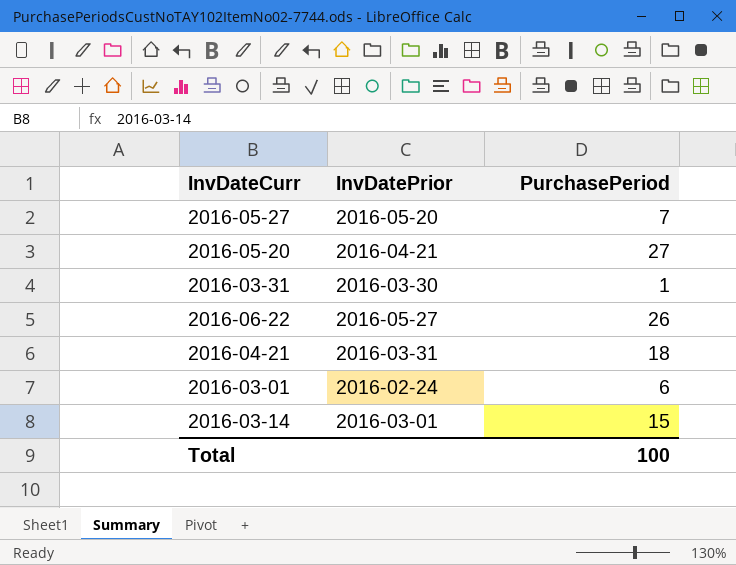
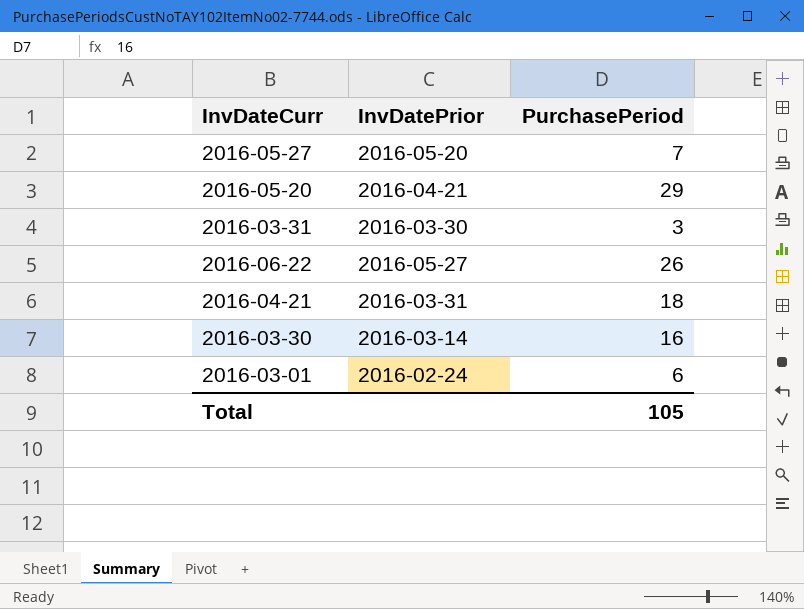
row 2016-03-14: 2016-03-01 | 15 -> none
2016-05-20 | PurchasePeriod: 27 -> 29
2016-03-31 | PurchasePeriod: 1 -> 3
row 2016-03-30: none -> 2016-03-14 | 16
Total | PurchasePeriod: 100 -> 105

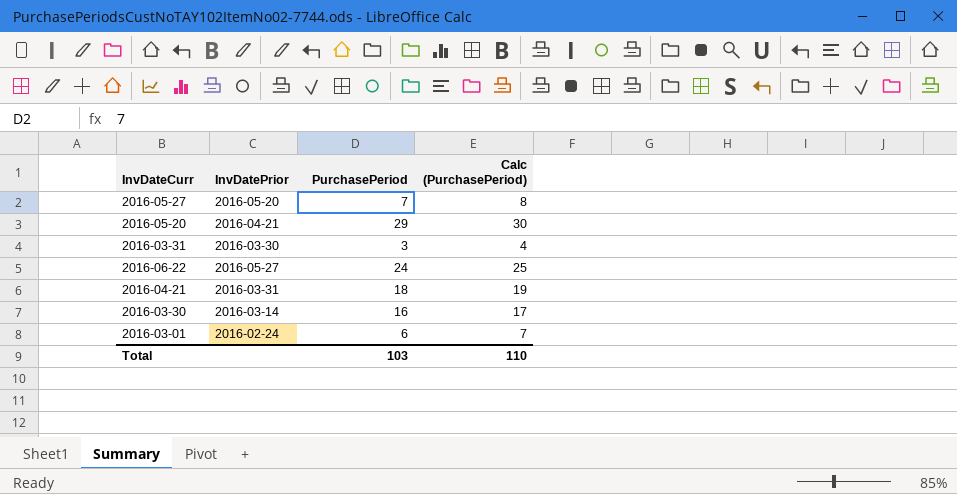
column Calc (PurchasePeriod) | formula: none -> [PurchasePeriod] + 1
2016-06-22 | PurchasePeriod: 26 -> 24
Total | PurchasePeriod: 105 -> 103

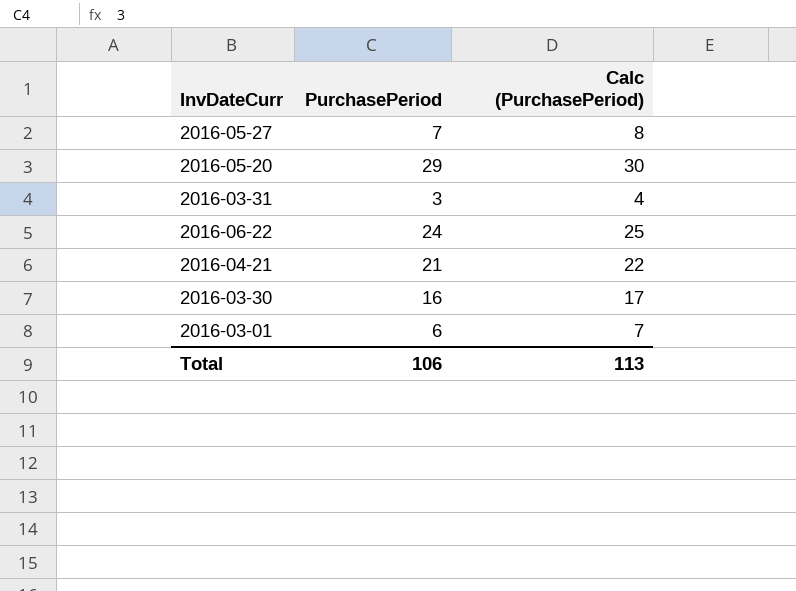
column InvDatePrior | position: 2 -> none
2016-04-21 | PurchasePeriod: 18 -> 21
2016-04-21 | Calc (PurchasePeriod): 19 -> 22
Total | PurchasePeriod: 103 -> 106
Total | Calc (PurchasePeriod): 110 -> 113

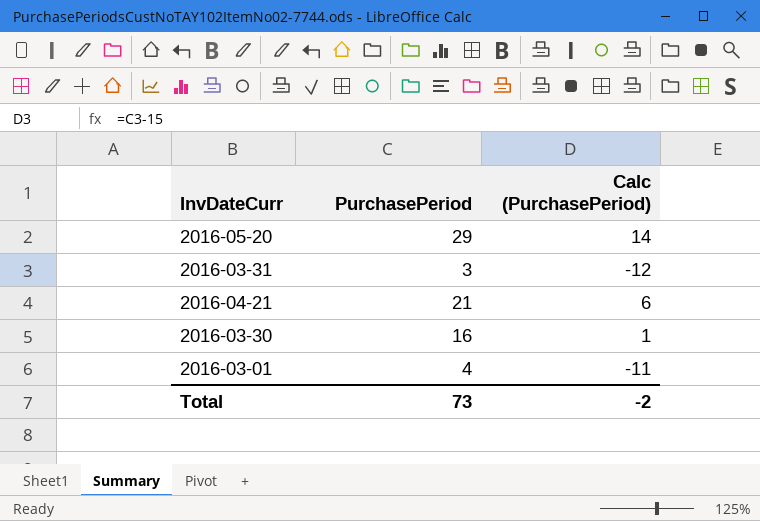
column Calc (PurchasePeriod) | formula: [PurchasePeriod] + 1 -> [PurchasePeriod] - 15
row 2016-05-27: 7 | 8 -> none
row 2016-06-22: 24 | 25 -> none
2016-03-01 | PurchasePeriod: 6 -> 4
Total | PurchasePeriod: 106 -> 73
Total | Calc (PurchasePeriod): 113 -> -2

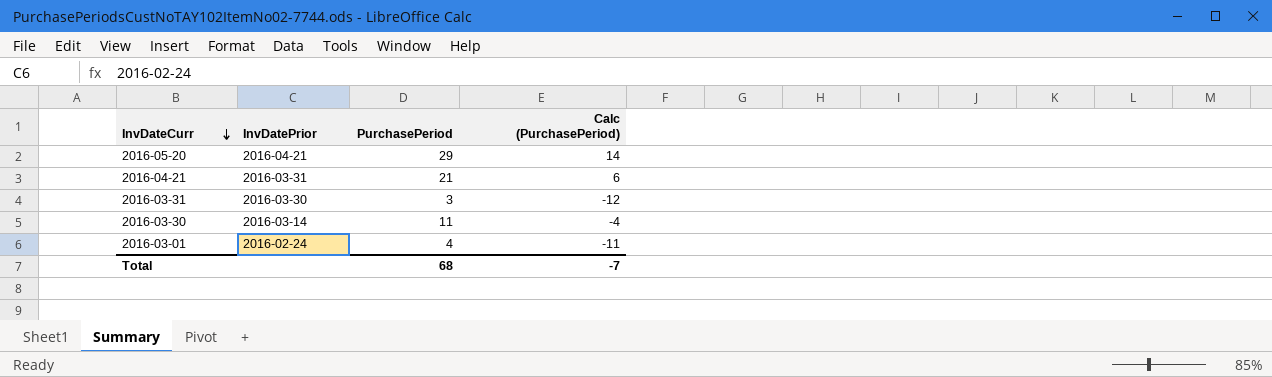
row order: none -> InvDateCurr descending
column InvDatePrior | position: none -> 2
2016-03-30 | PurchasePeriod: 16 -> 11
2016-03-30 | Calc (PurchasePeriod): 1 -> -4
Total | PurchasePeriod: 73 -> 68
Total | Calc (PurchasePeriod): -2 -> -7

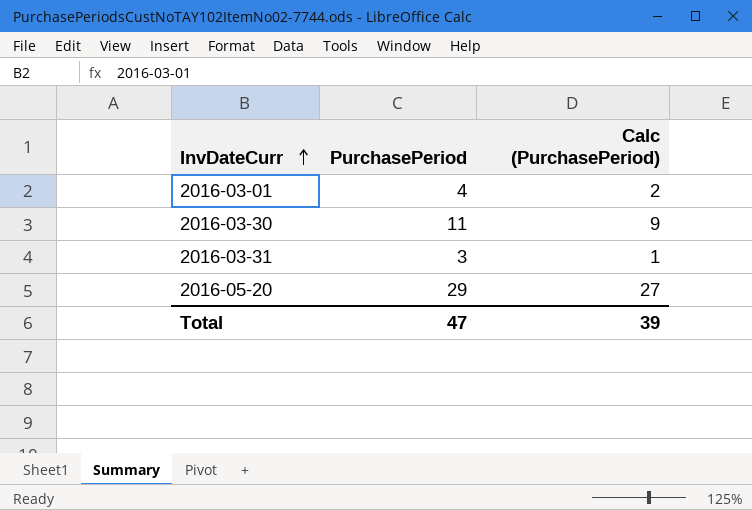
row order: InvDateCurr descending -> InvDateCurr ascending
column InvDatePrior | position: 2 -> none
column Calc (PurchasePeriod) | formula: [PurchasePeriod] - 15 -> [PurchasePeriod] - 2
row 2016-04-21: 2016-03-31 | 21 | 6 -> none
Total | PurchasePeriod: 68 -> 47
Total | Calc (PurchasePeriod): -7 -> 39

